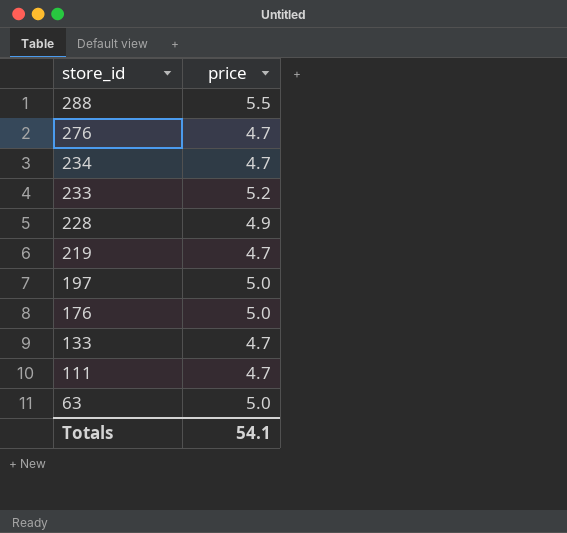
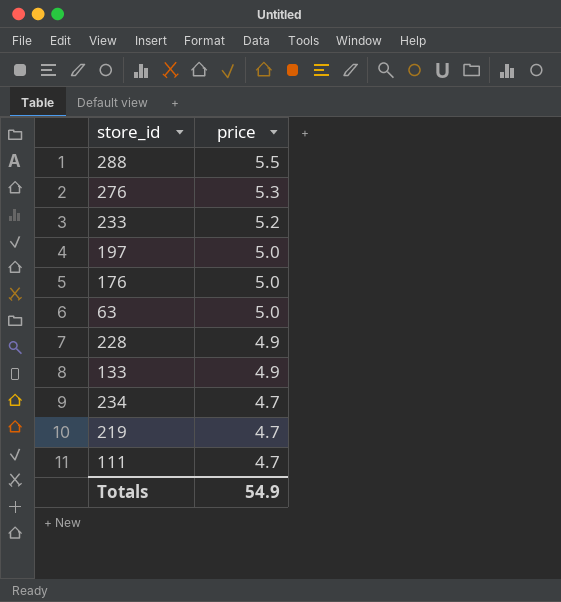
row order: store_id descending -> price descending
276 | price: 4.7 -> 5.3
133 | price: 4.7 -> 4.9
Totals | price: 54.1 -> 54.9

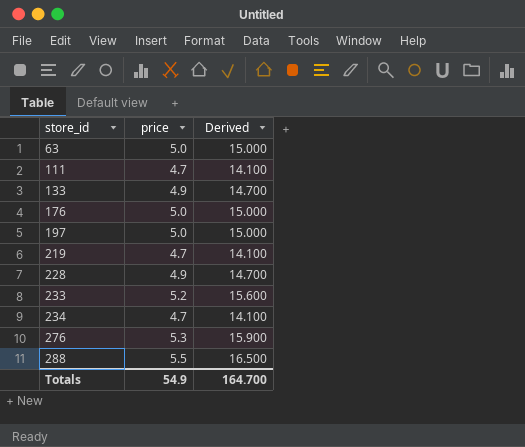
row order: price descending -> store_id ascending
column Derived | formula: none -> [price] * 3

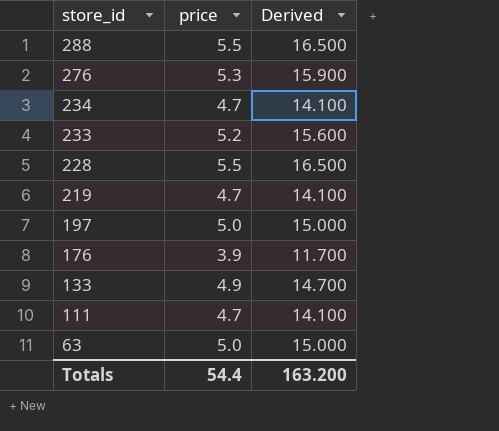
row order: store_id ascending -> store_id descending
228 | price: 4.9 -> 5.5
228 | Derived: 14.700 -> 16.500
176 | price: 5.0 -> 3.9
176 | Derived: 15.000 -> 11.700
Totals | price: 54.9 -> 54.4
Totals | Derived: 164.700 -> 163.200

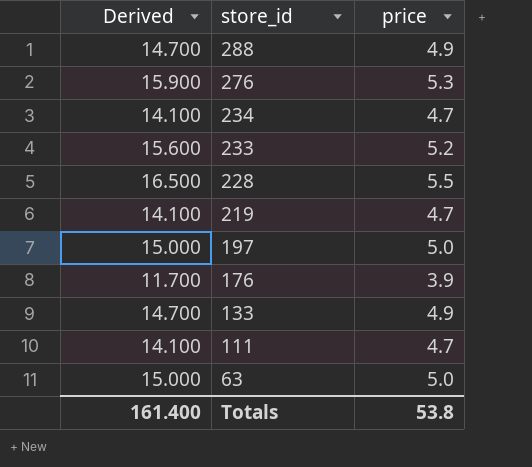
column Derived | position: 3 -> 1
288 | Derived: 16.500 -> 14.700
288 | price: 5.5 -> 4.9
Totals | Derived: 163.200 -> 161.400
Totals | price: 54.4 -> 53.8

